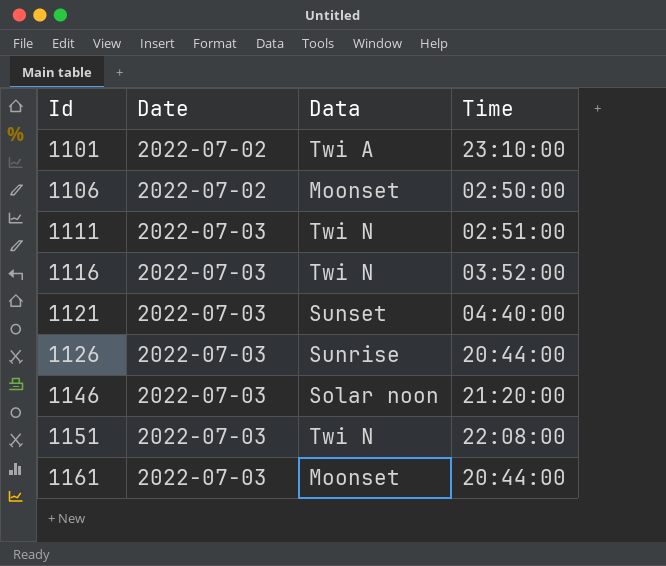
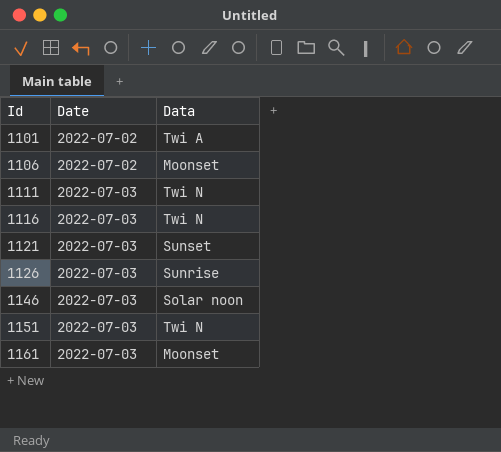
column Time | position: 4 -> none

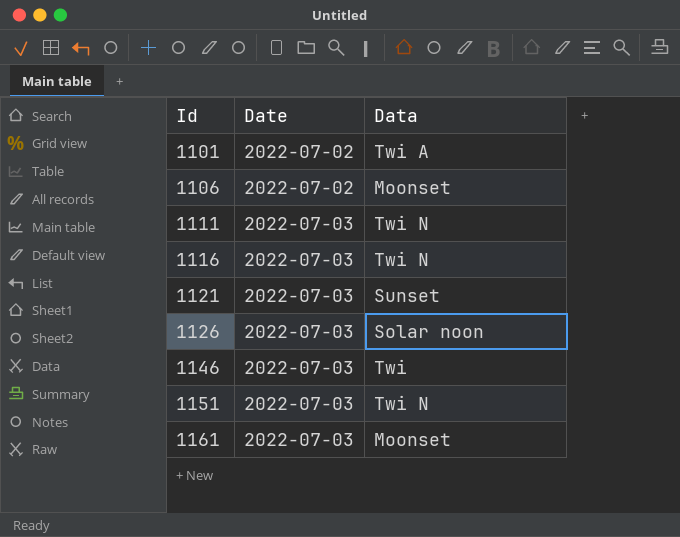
1126 | Data: Sunrise -> Solar noon
1146 | Data: Solar noon -> Twi

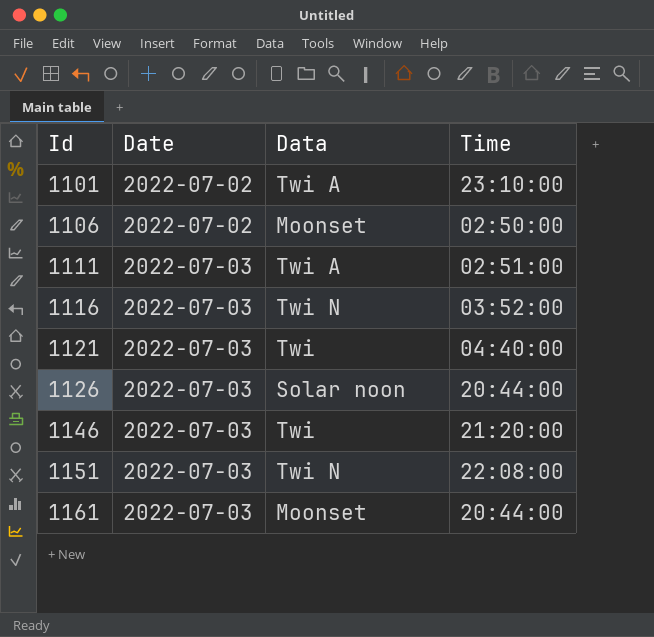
column Time | position: none -> 4
1111 | Data: Twi N -> Twi A
1121 | Data: Sunset -> Twi

